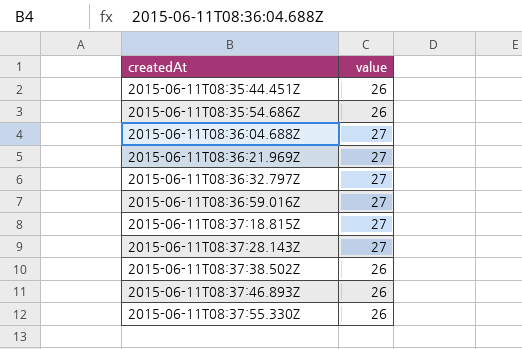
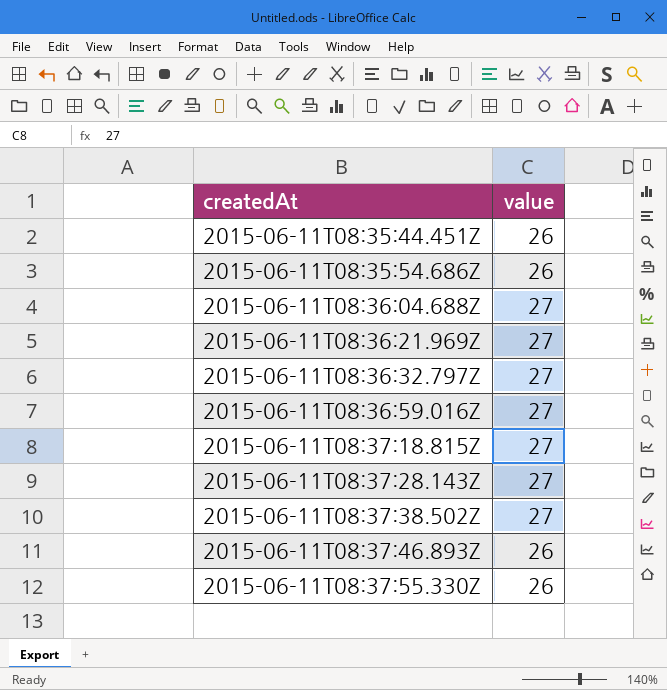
2015-06-11T08:37:38.502Z | value: 26 -> 27

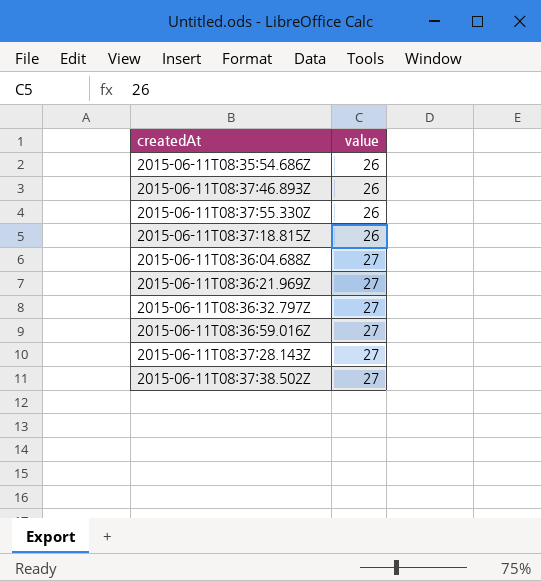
row order: createdAt ascending -> value ascending
row 2015-06-11T08:35:44.451Z: 26 -> none
2015-06-11T08:37:18.815Z | value: 27 -> 26

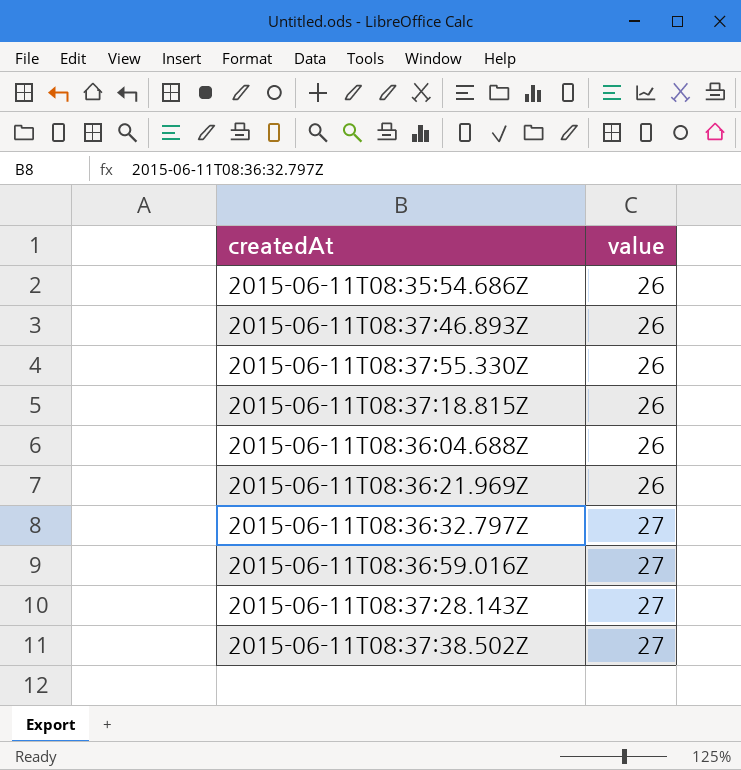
2015-06-11T08:36:04.688Z | value: 27 -> 26
2015-06-11T08:36:21.969Z | value: 27 -> 26

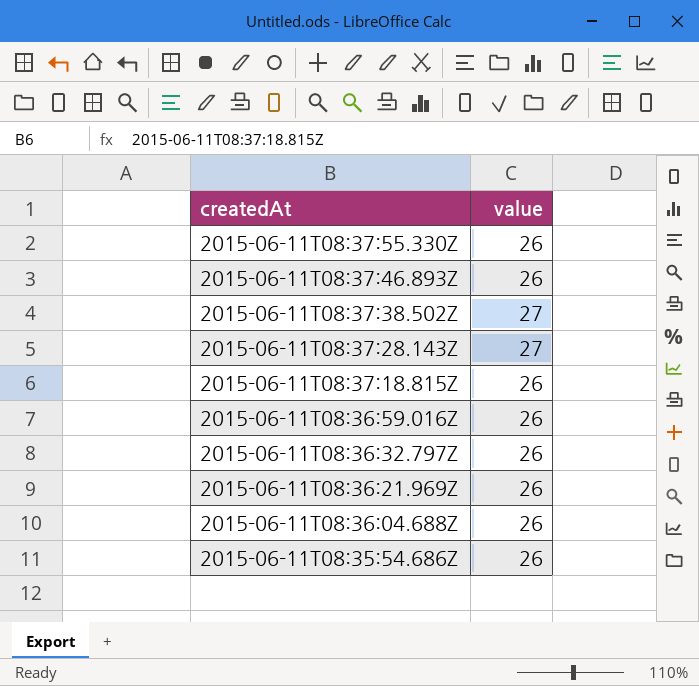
row order: value ascending -> createdAt descending
2015-06-11T08:36:59.016Z | value: 27 -> 26
2015-06-11T08:36:32.797Z | value: 27 -> 26

